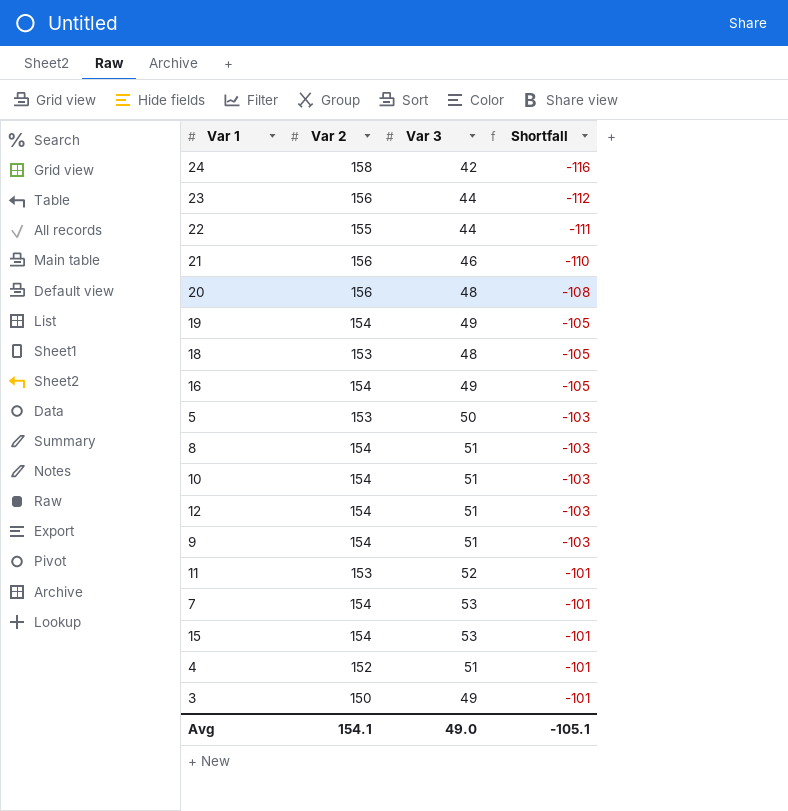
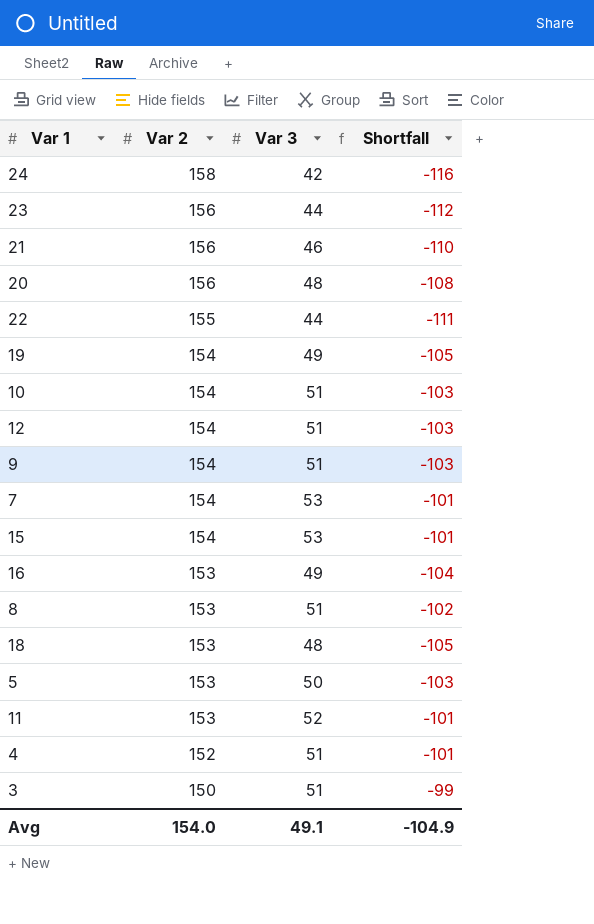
row order: Shortfall ascending -> Var 2 descending
16 | Var 2: 154 -> 153
16 | Shortfall: -105 -> -104
8 | Var 2: 154 -> 153
8 | Shortfall: -103 -> -102
3 | Var 3: 49 -> 51
3 | Shortfall: -101 -> -99
Avg | Var 2: 154.1 -> 154.0
Avg | Var 3: 49.0 -> 49.1
Avg | Shortfall: -105.1 -> -104.9

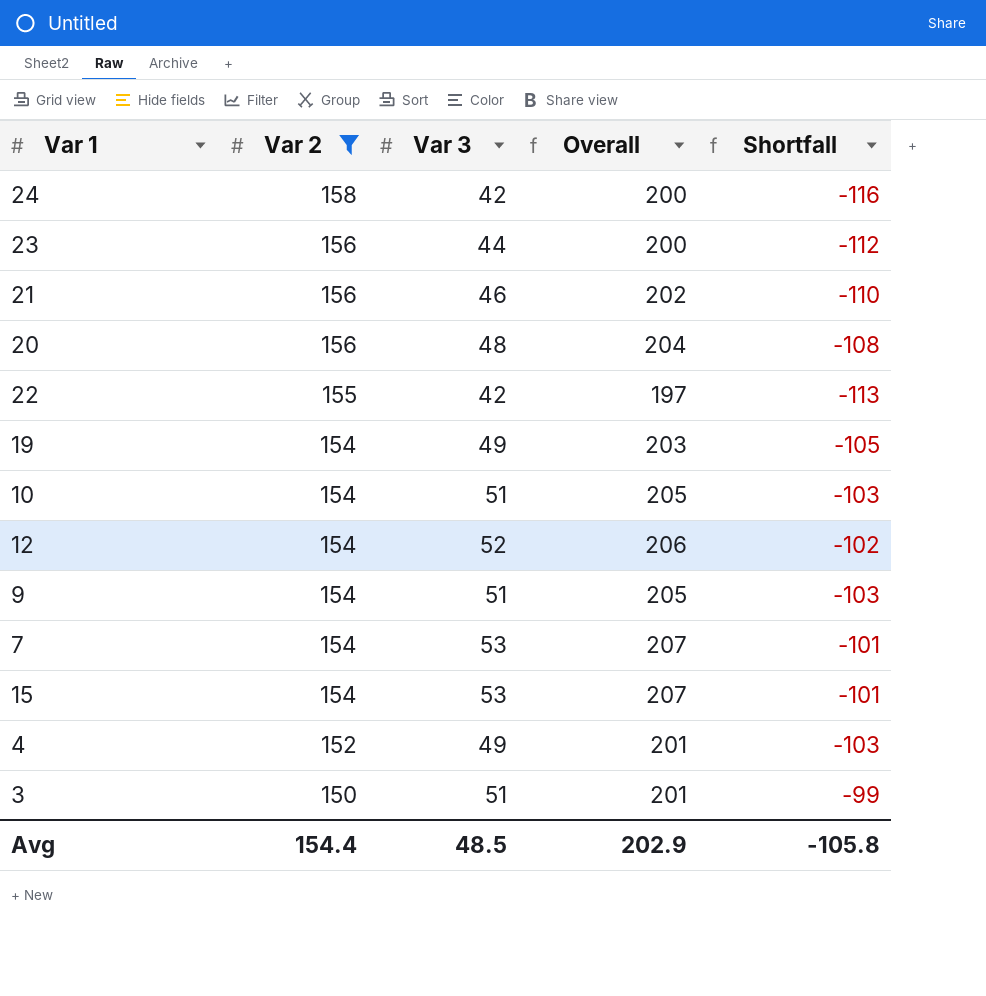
filter: none -> Var 2 != 153
column Overall | formula: none -> [Var 2] + [Var 3]
22 | Var 3: 44 -> 42
22 | Shortfall: -111 -> -113
12 | Var 3: 51 -> 52
12 | Shortfall: -103 -> -102
4 | Var 3: 51 -> 49
4 | Shortfall: -101 -> -103
Avg | Var 2: 154.0 -> 154.4
Avg | Var 3: 49.1 -> 48.5
Avg | Shortfall: -104.9 -> -105.8

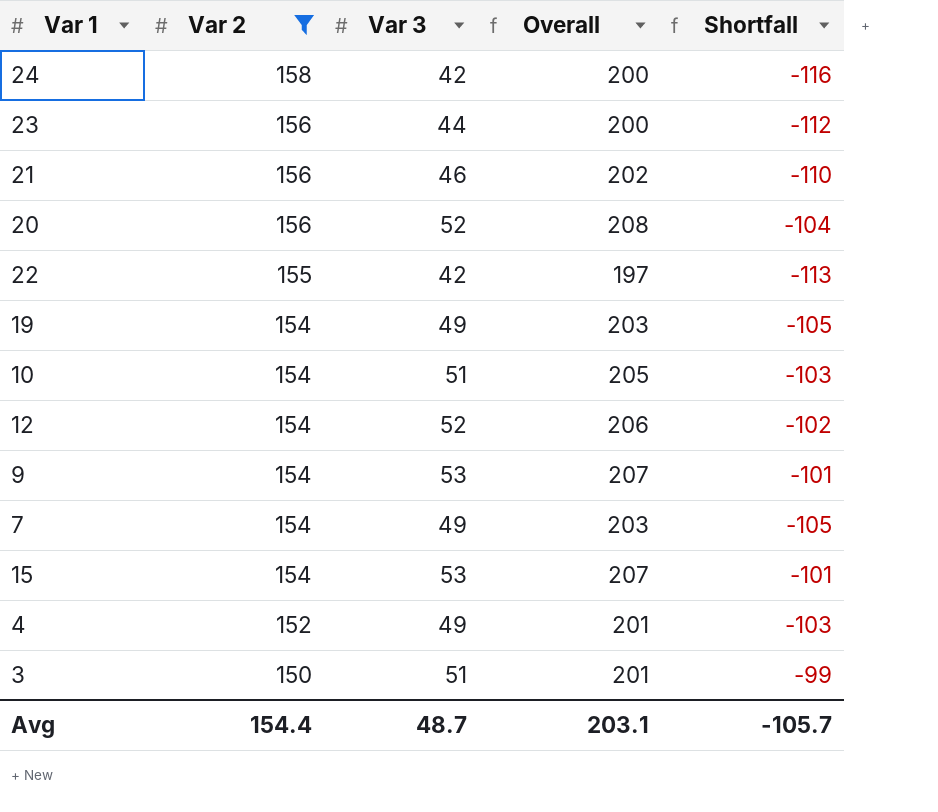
20 | Var 3: 48 -> 52
20 | Overall: 204 -> 208
20 | Shortfall: -108 -> -104
9 | Var 3: 51 -> 53
9 | Overall: 205 -> 207
9 | Shortfall: -103 -> -101
7 | Var 3: 53 -> 49
7 | Overall: 207 -> 203
7 | Shortfall: -101 -> -105
Avg | Var 3: 48.5 -> 48.7
Avg | Overall: 202.9 -> 203.1
Avg | Shortfall: -105.8 -> -105.7

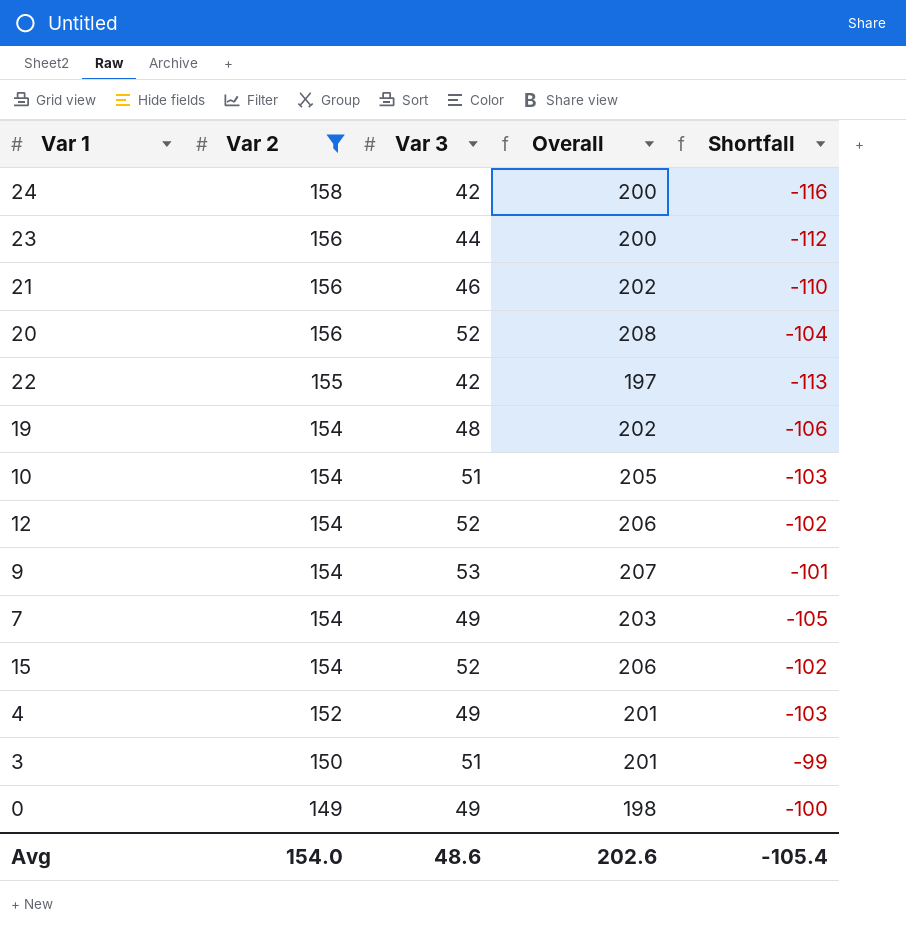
19 | Var 3: 49 -> 48
19 | Overall: 203 -> 202
19 | Shortfall: -105 -> -106
15 | Var 3: 53 -> 52
15 | Overall: 207 -> 206
15 | Shortfall: -101 -> -102
row 0: none -> 149 | 49 | 198 | -100
Avg | Var 2: 154.4 -> 154.0
Avg | Var 3: 48.7 -> 48.6
Avg | Overall: 203.1 -> 202.6
Avg | Shortfall: -105.7 -> -105.4

